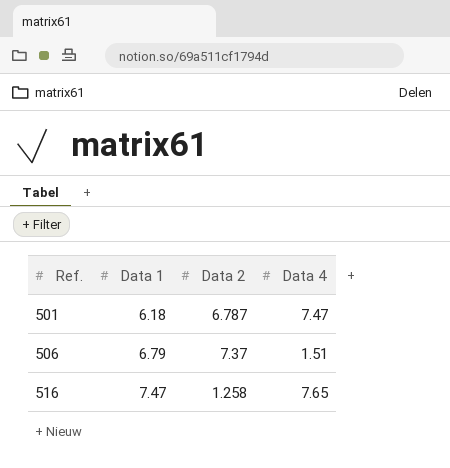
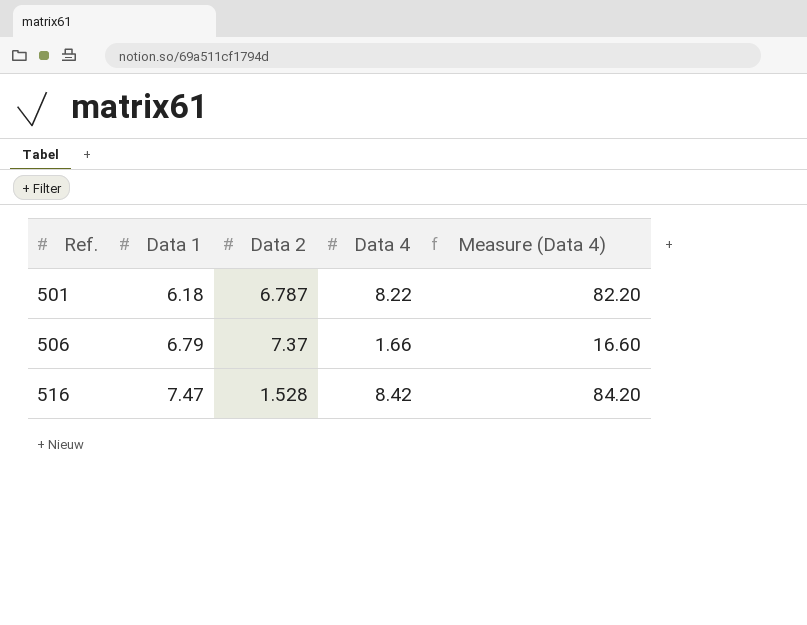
column Measure (Data 4) | formula: none -> [Data 4] * 10
501 | Data 4: 7.47 -> 8.22
506 | Data 4: 1.51 -> 1.66
516 | Data 2: 1.258 -> 1.528
516 | Data 4: 7.65 -> 8.42

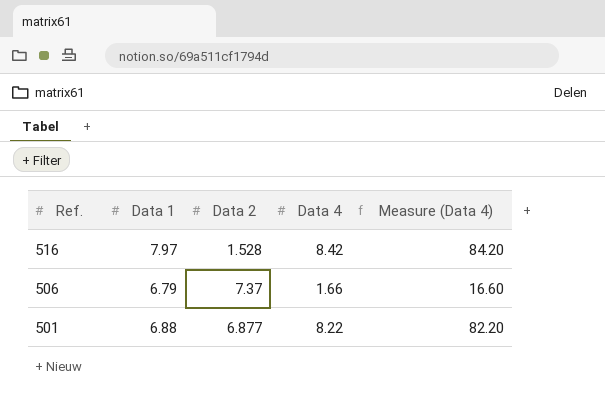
row order: Ref. ascending -> Ref. descending
516 | Data 1: 7.47 -> 7.97
501 | Data 1: 6.18 -> 6.88
501 | Data 2: 6.787 -> 6.877

